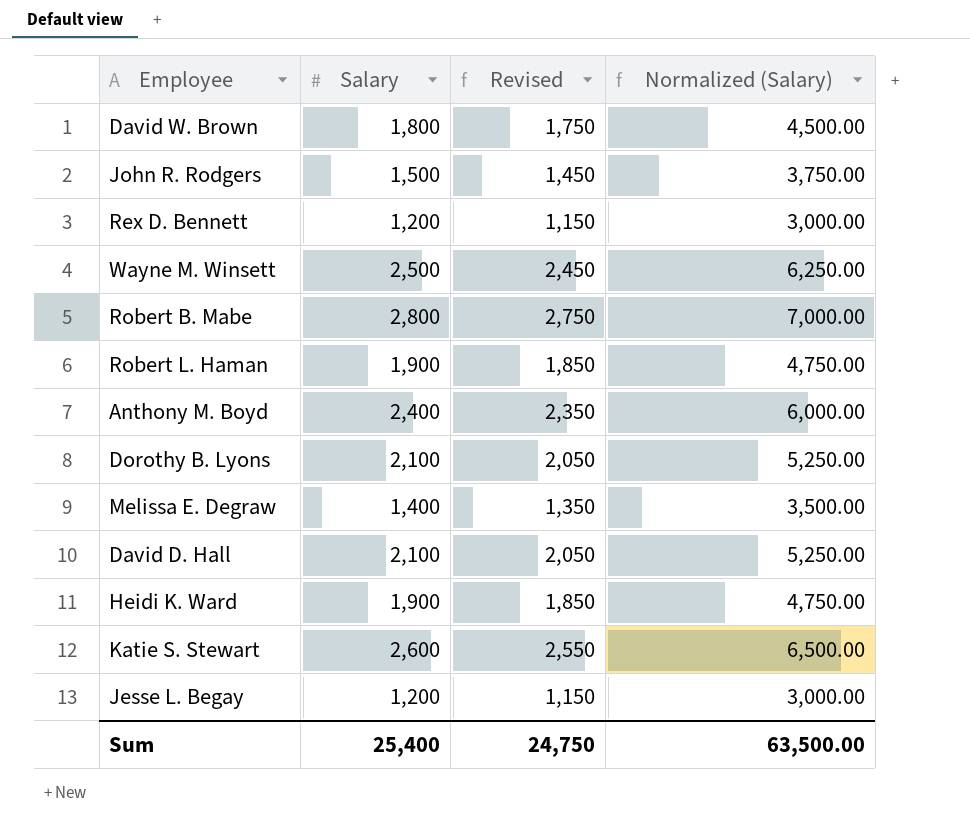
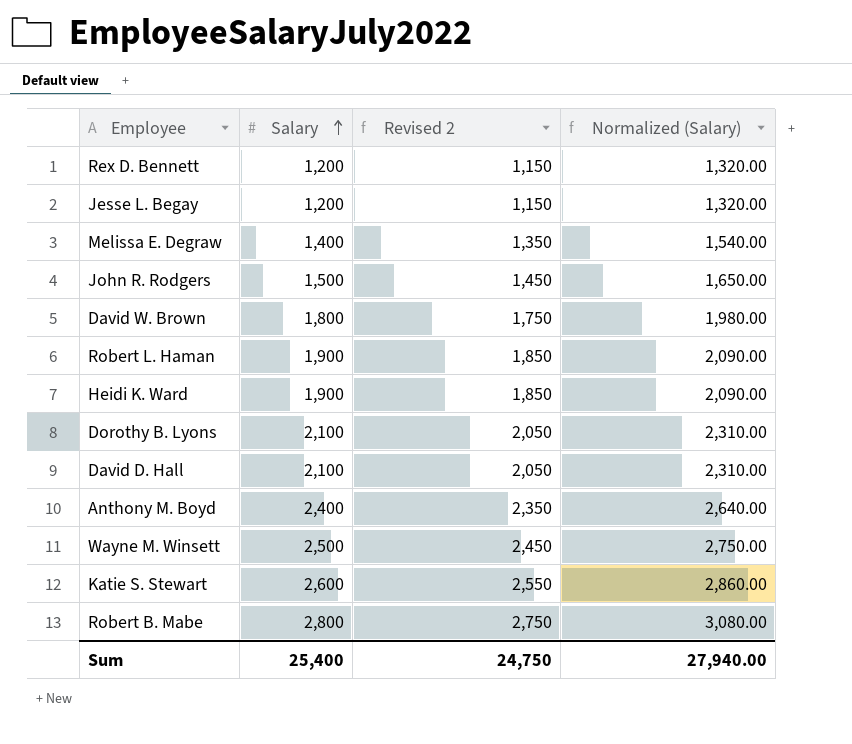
row order: none -> Salary ascending
column name: Revised -> Revised 2
column Normalized (Salary) | formula: [Salary] * 2.5 -> [Salary] * 1.1
Sum | Normalized (Salary): 63,500.00 -> 27,940.00

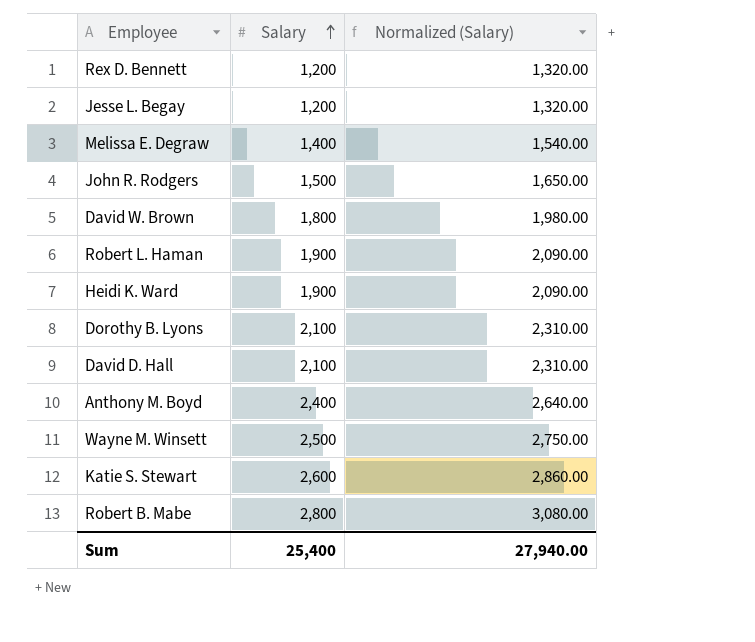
column Revised 2 | formula: [Salary] - 50 -> none

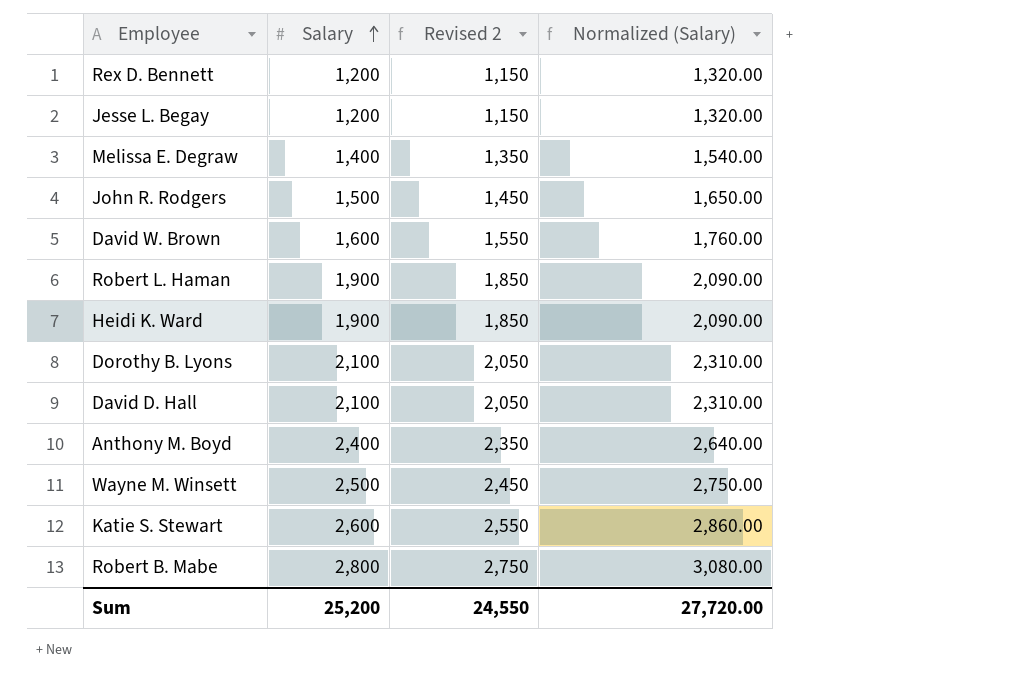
column Revised 2 | formula: none -> [Salary] - 50
David W. Brown | Salary: 1,800 -> 1,600
David W. Brown | Normalized (Salary): 1,980.00 -> 1,760.00
Sum | Salary: 25,400 -> 25,200
Sum | Normalized (Salary): 27,940.00 -> 27,720.00

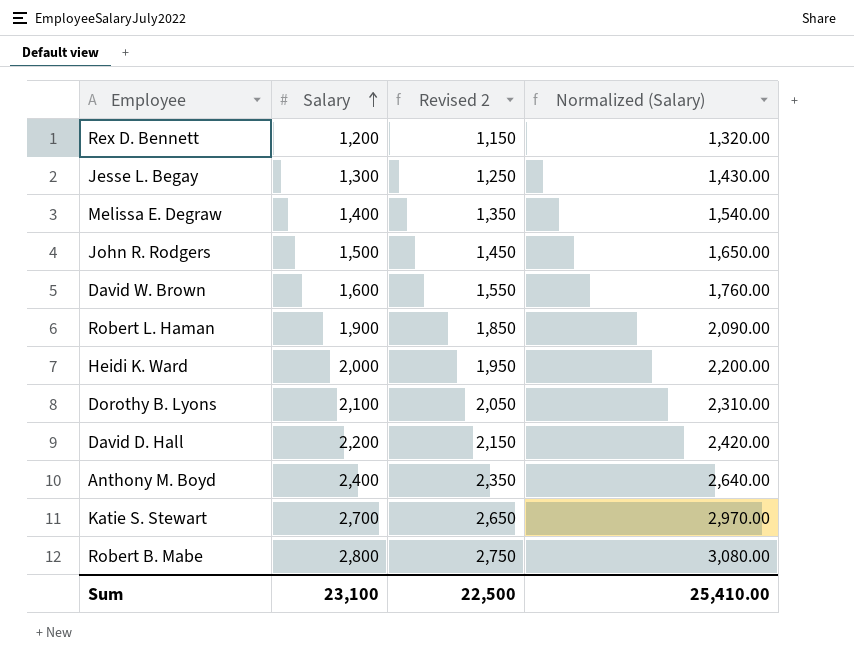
row Wayne M. Winsett: 2,500 | 2,450 | 2,750.00 -> none
Jesse L. Begay | Salary: 1,200 -> 1,300
Jesse L. Begay | Revised 2: 1,150 -> 1,250
Jesse L. Begay | Normalized (Salary): 1,320.00 -> 1,430.00
Heidi K. Ward | Salary: 1,900 -> 2,000
Heidi K. Ward | Revised 2: 1,850 -> 1,950
Heidi K. Ward | Normalized (Salary): 2,090.00 -> 2,200.00
David D. Hall | Salary: 2,100 -> 2,200
David D. Hall | Revised 2: 2,050 -> 2,150
David D. Hall | Normalized (Salary): 2,310.00 -> 2,420.00
Katie S. Stewart | Salary: 2,600 -> 2,700
Katie S. Stewart | Revised 2: 2,550 -> 2,650
Katie S. Stewart | Normalized (Salary): 2,860.00 -> 2,970.00
Sum | Salary: 25,200 -> 23,100
Sum | Revised 2: 24,550 -> 22,500
Sum | Normalized (Salary): 27,720.00 -> 25,410.00

